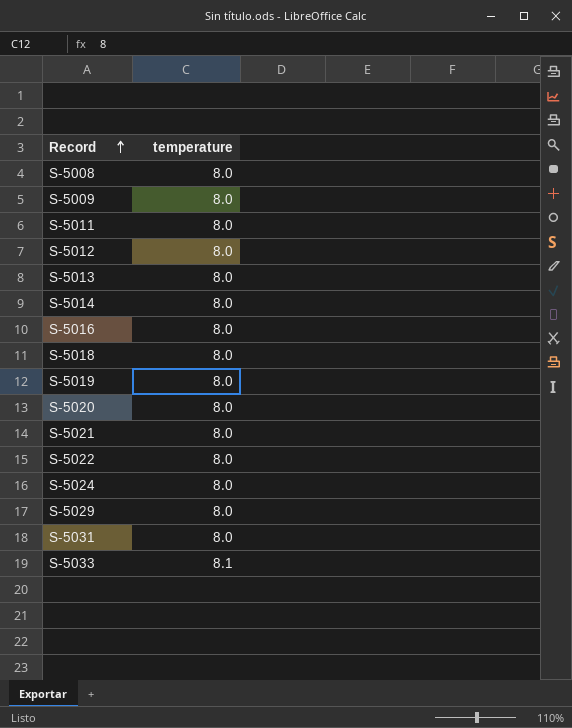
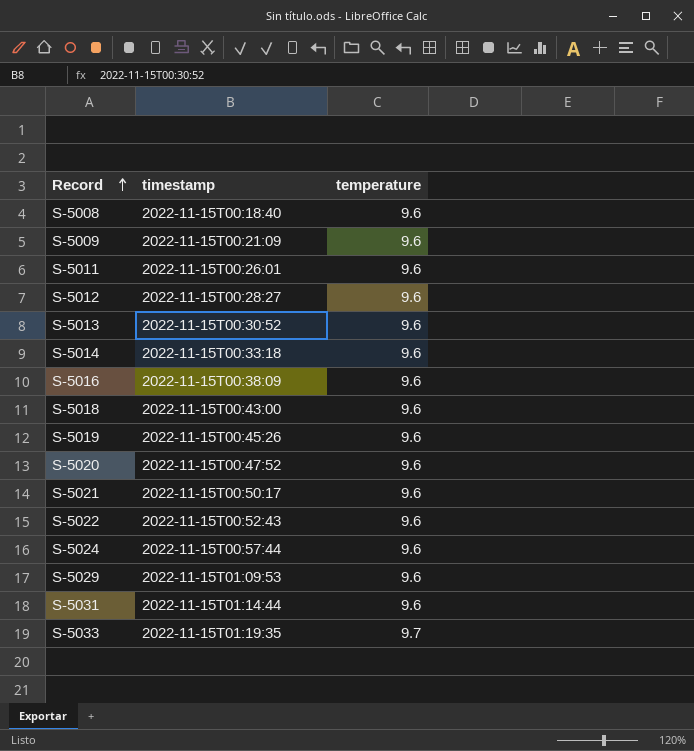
column timestamp | position: none -> 2
S-5008 | temperature: 8.0 -> 9.6
S-5009 | temperature: 8.0 -> 9.6
S-5011 | temperature: 8.0 -> 9.6
S-5012 | temperature: 8.0 -> 9.6
S-5013 | temperature: 8.0 -> 9.6
S-5014 | temperature: 8.0 -> 9.6
S-5016 | temperature: 8.0 -> 9.6
S-5018 | temperature: 8.0 -> 9.6
S-5019 | temperature: 8.0 -> 9.6
S-5020 | temperature: 8.0 -> 9.6
S-5021 | temperature: 8.0 -> 9.6
S-5022 | temperature: 8.0 -> 9.6
S-5024 | temperature: 8.0 -> 9.6
S-5029 | temperature: 8.0 -> 9.6
S-5031 | temperature: 8.0 -> 9.6
S-5033 | temperature: 8.1 -> 9.7

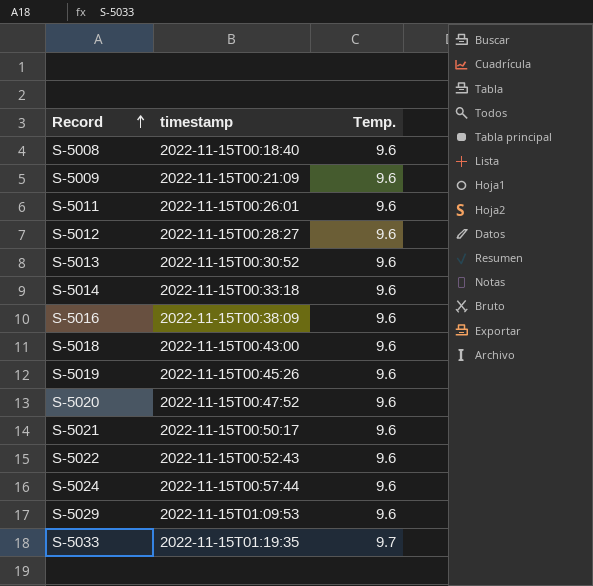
column name: temperature -> Temp.
row S-5031: 2022-11-15T01:14:44 | 9.6 -> none

